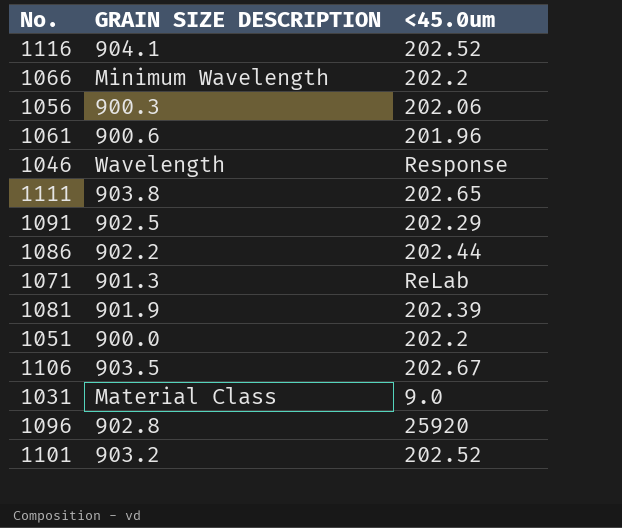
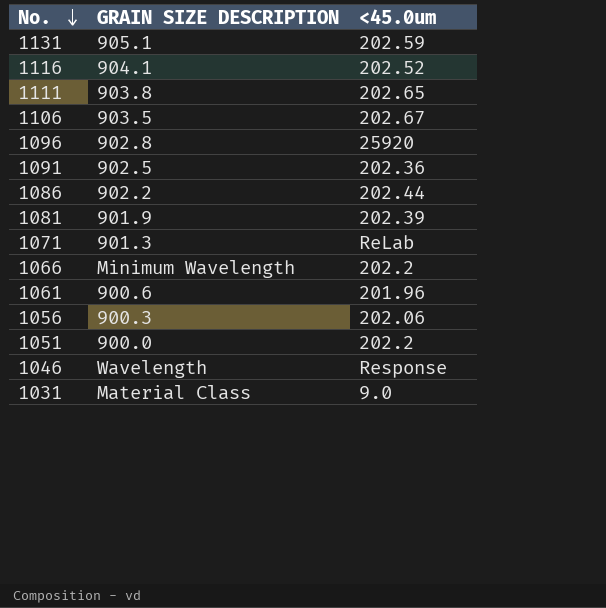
row order: none -> No. descending
row 1101: 903.2 | 202.52 -> none
row 1131: none -> 905.1 | 202.59
1091 | <45.0um: 202.29 -> 202.36

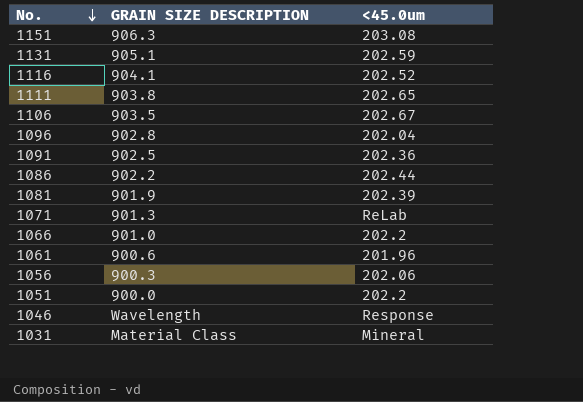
row 1151: none -> 906.3 | 203.08
1096 | <45.0um: 25920 -> 202.04
1066 | GRAIN SIZE DESCRIPTION: Minimum Wavelength -> 901.0
1031 | <45.0um: 9.0 -> Mineral

